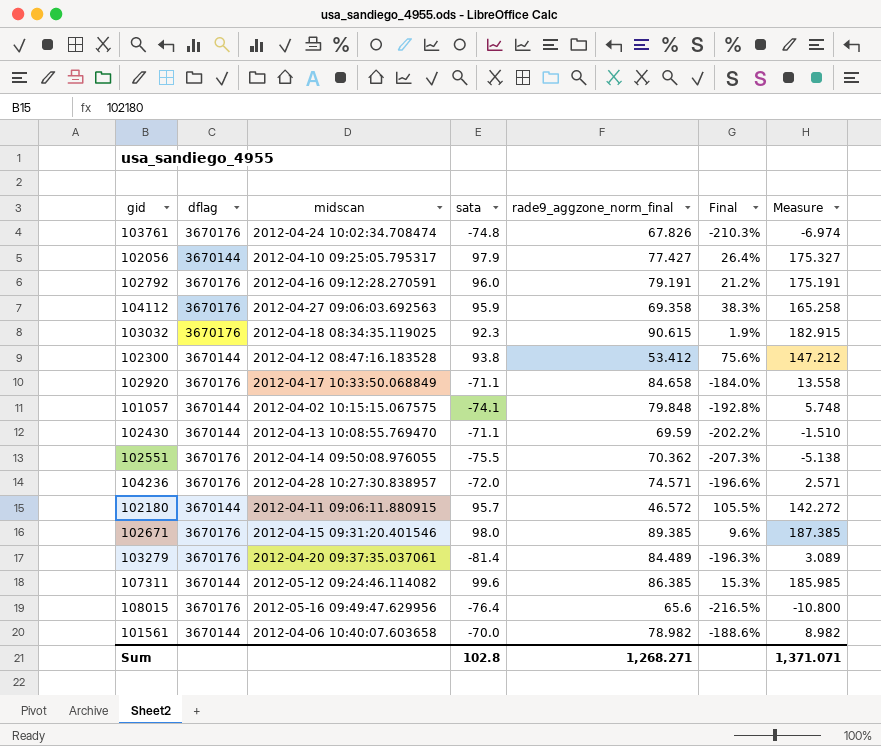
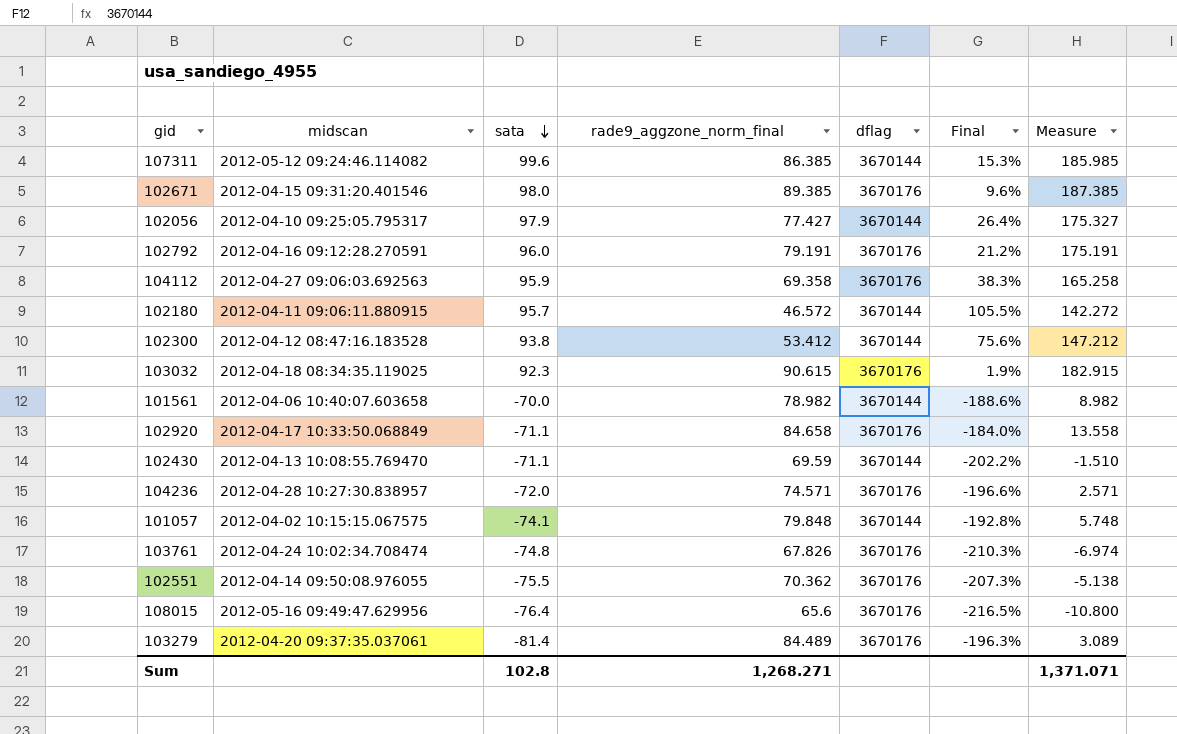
row order: none -> sata descending
column dflag | position: 2 -> 5

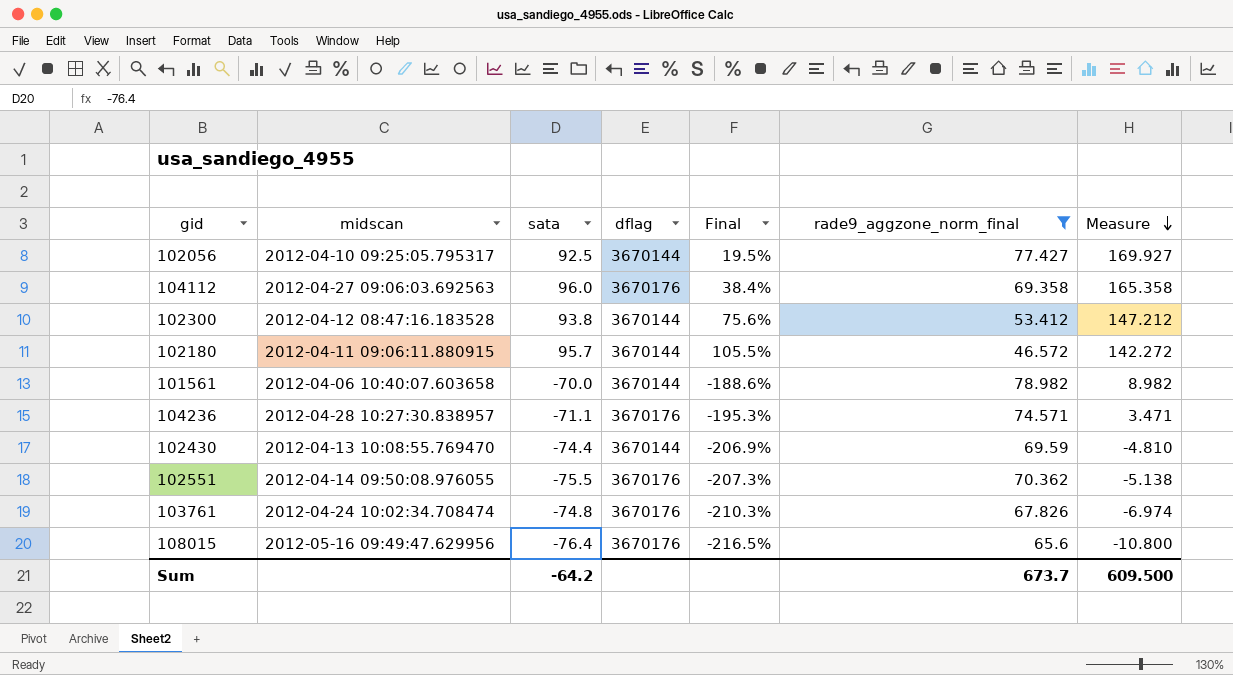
filter: none -> rade9_aggzone_norm_final <= 78.982
row order: sata descending -> Measure descending
column rade9_aggzone_norm_final | position: 4 -> 6
102056 | sata: 97.9 -> 92.5
102056 | Final: 26.4% -> 19.5%
102056 | Measure: 175.327 -> 169.927
104112 | sata: 95.9 -> 96.0
104112 | Final: 38.3% -> 38.4%
104112 | Measure: 165.258 -> 165.358
104236 | sata: -72.0 -> -71.1
104236 | Final: -196.6% -> -195.3%
104236 | Measure: 2.571 -> 3.471
102430 | sata: -71.1 -> -74.4
102430 | Final: -202.2% -> -206.9%
102430 | Measure: -1.510 -> -4.810
Sum | sata: 102.8 -> -64.2
Sum | rade9_aggzone_norm_final: 1,268.271 -> 673.7
Sum | Measure: 1,371.071 -> 609.500

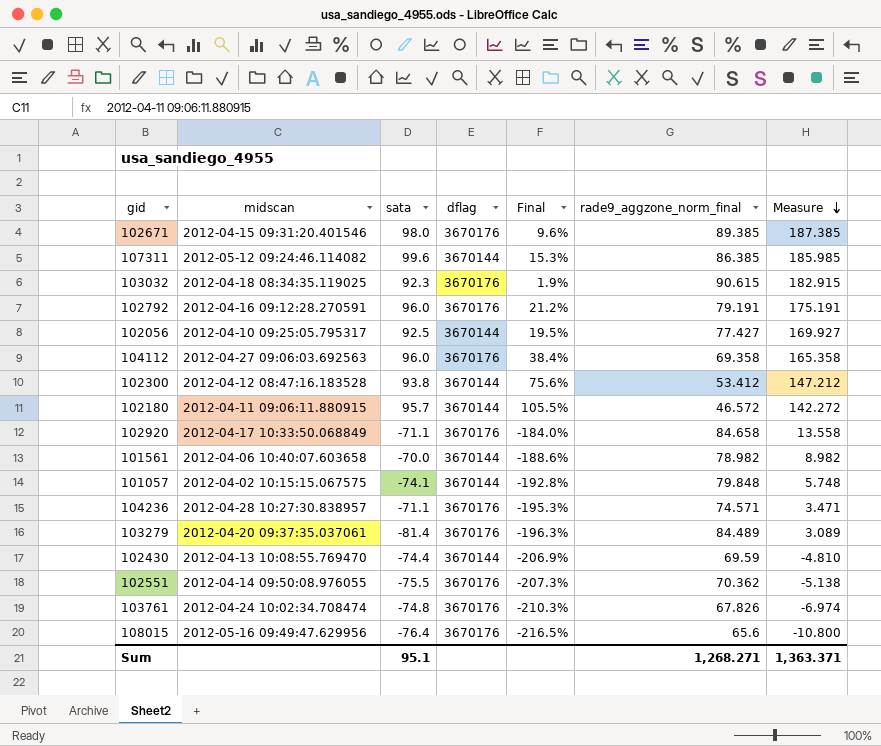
filter: rade9_aggzone_norm_final <= 78.982 -> none
Sum | sata: -64.2 -> 95.1
Sum | rade9_aggzone_norm_final: 673.7 -> 1,268.271
Sum | Measure: 609.500 -> 1,363.371

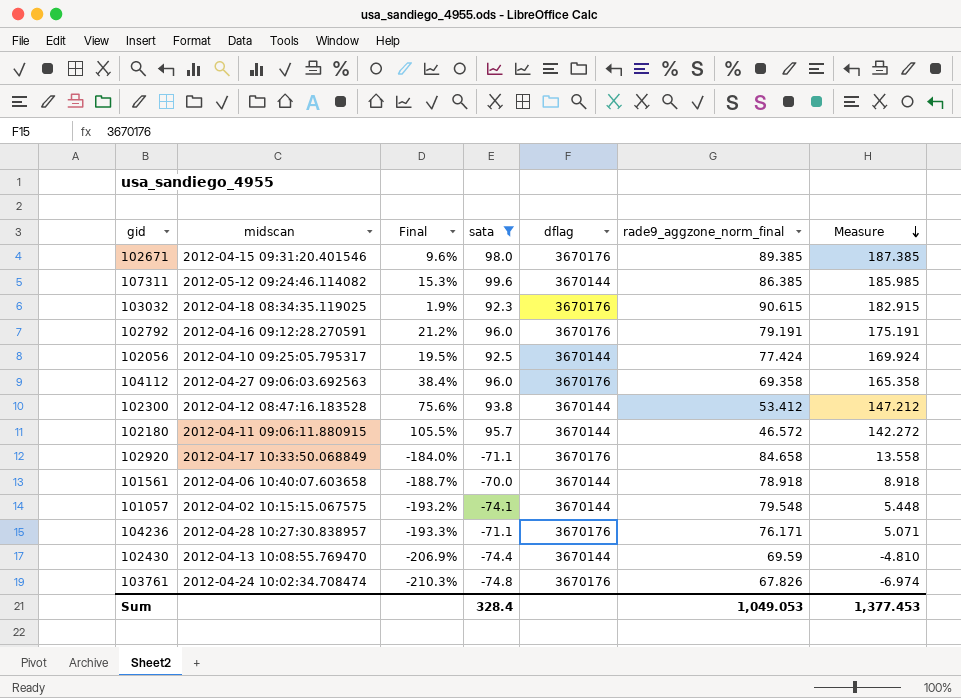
filter: none -> sata >= -74.8
column Final | position: 5 -> 3
102056 | rade9_aggzone_norm_final: 77.427 -> 77.424
102056 | Measure: 169.927 -> 169.924
101561 | Final: -188.6% -> -188.7%
101561 | rade9_aggzone_norm_final: 78.982 -> 78.918
101561 | Measure: 8.982 -> 8.918
101057 | Final: -192.8% -> -193.2%
101057 | rade9_aggzone_norm_final: 79.848 -> 79.548
101057 | Measure: 5.748 -> 5.448
104236 | Final: -195.3% -> -193.3%
104236 | rade9_aggzone_norm_final: 74.571 -> 76.171
104236 | Measure: 3.471 -> 5.071
Sum | sata: 95.1 -> 328.4
Sum | rade9_aggzone_norm_final: 1,268.271 -> 1,049.053
Sum | Measure: 1,363.371 -> 1,377.453

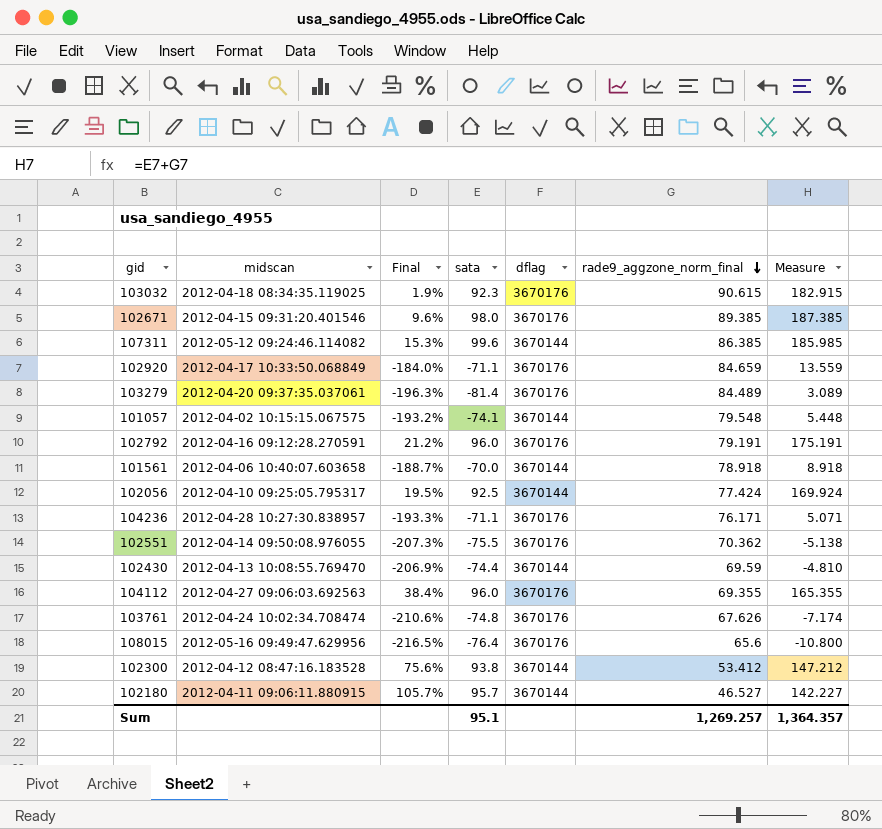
filter: sata >= -74.8 -> none
row order: Measure descending -> rade9_aggzone_norm_final descending
102920 | rade9_aggzone_norm_final: 84.658 -> 84.659
102920 | Measure: 13.558 -> 13.559
104112 | rade9_aggzone_norm_final: 69.358 -> 69.355
104112 | Measure: 165.358 -> 165.355
103761 | Final: -210.3% -> -210.6%
103761 | rade9_aggzone_norm_final: 67.826 -> 67.626
103761 | Measure: -6.974 -> -7.174
102180 | Final: 105.5% -> 105.7%
102180 | rade9_aggzone_norm_final: 46.572 -> 46.527
102180 | Measure: 142.272 -> 142.227
Sum | sata: 328.4 -> 95.1
Sum | rade9_aggzone_norm_final: 1,049.053 -> 1,269.257
Sum | Measure: 1,377.453 -> 1,364.357

